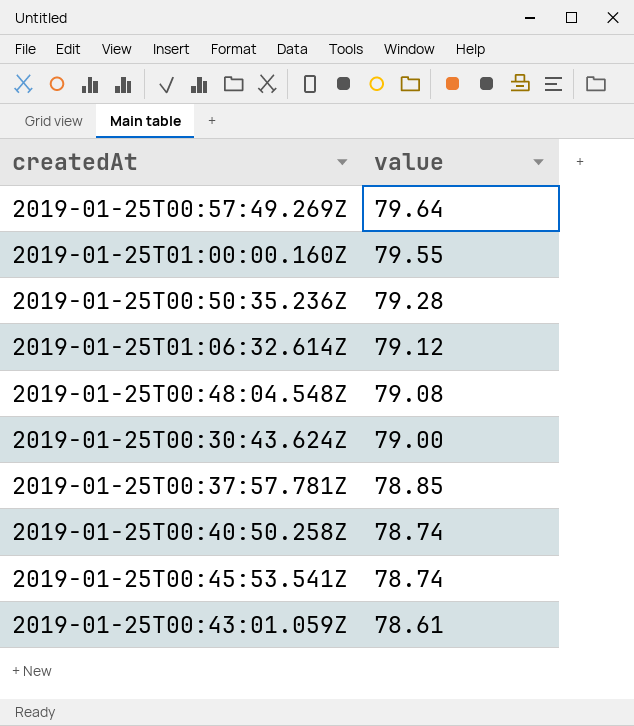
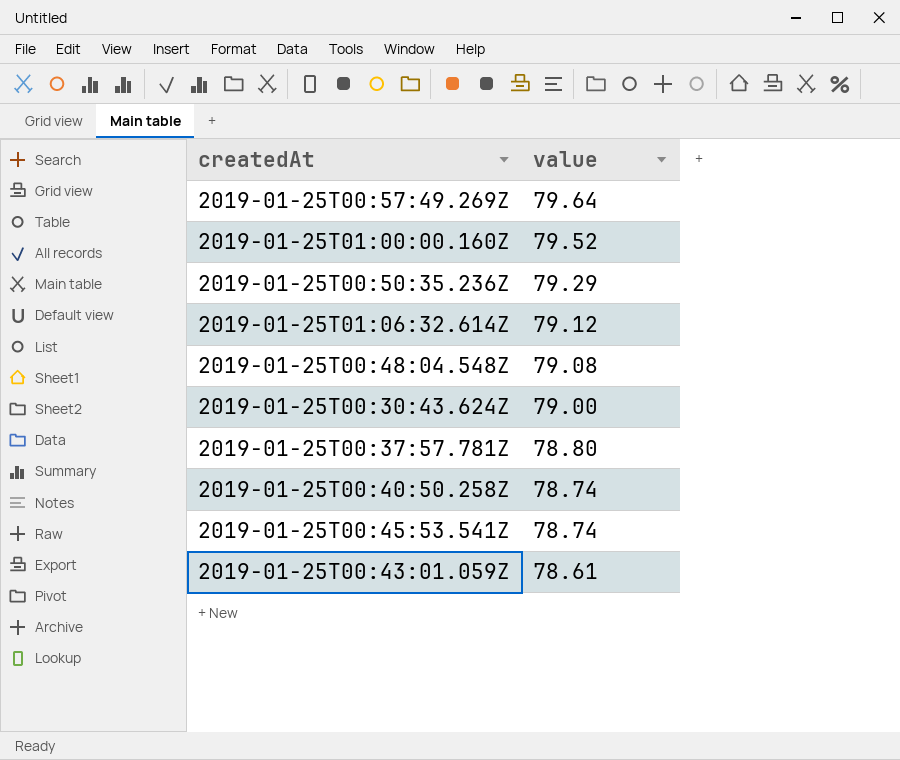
2019-01-25T01:00:00.160Z | value: 79.55 -> 79.52
2019-01-25T00:50:35.236Z | value: 79.28 -> 79.29
2019-01-25T00:37:57.781Z | value: 78.85 -> 78.80

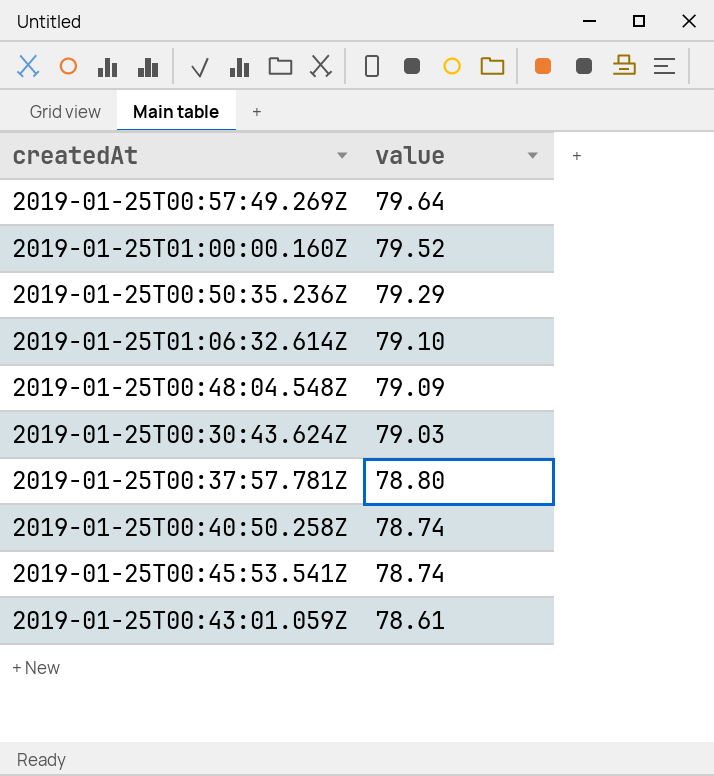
2019-01-25T01:06:32.614Z | value: 79.12 -> 79.10
2019-01-25T00:48:04.548Z | value: 79.08 -> 79.09
2019-01-25T00:30:43.624Z | value: 79.00 -> 79.03

